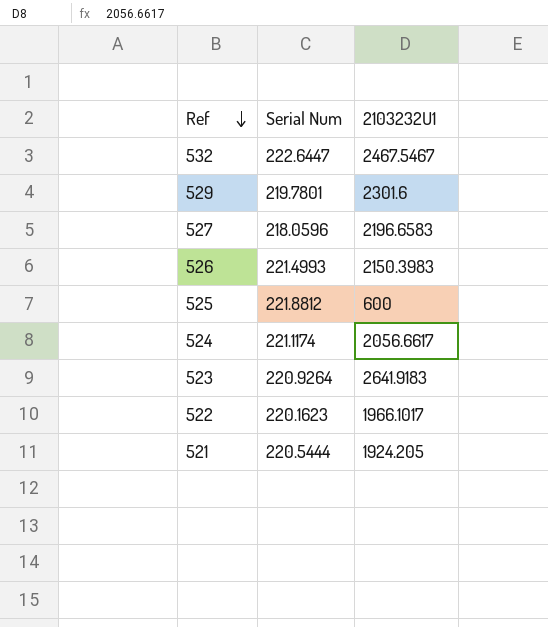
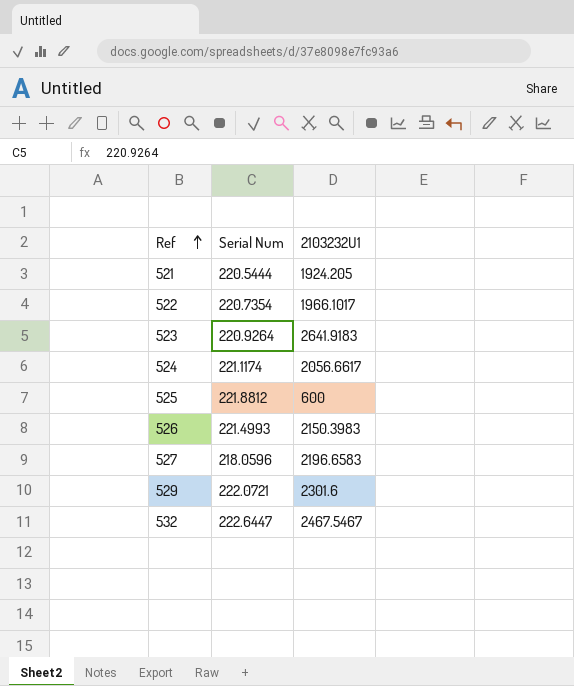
row order: Ref descending -> Ref ascending
522 | Serial Num: 220.1623 -> 220.7354
529 | Serial Num: 219.7801 -> 222.0721

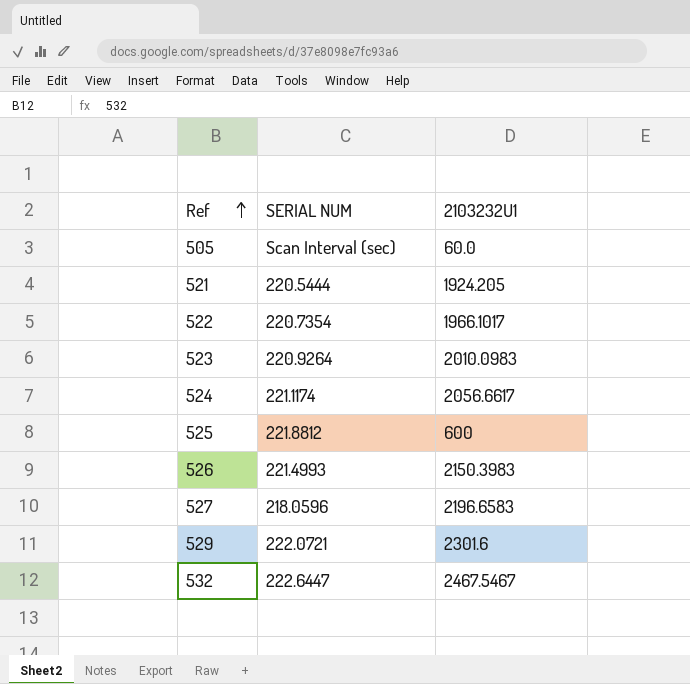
column name: Serial Num -> SERIAL NUM
row 505: none -> Scan Interval (sec) | 60.0
523 | 2103232U1: 2641.9183 -> 2010.0983

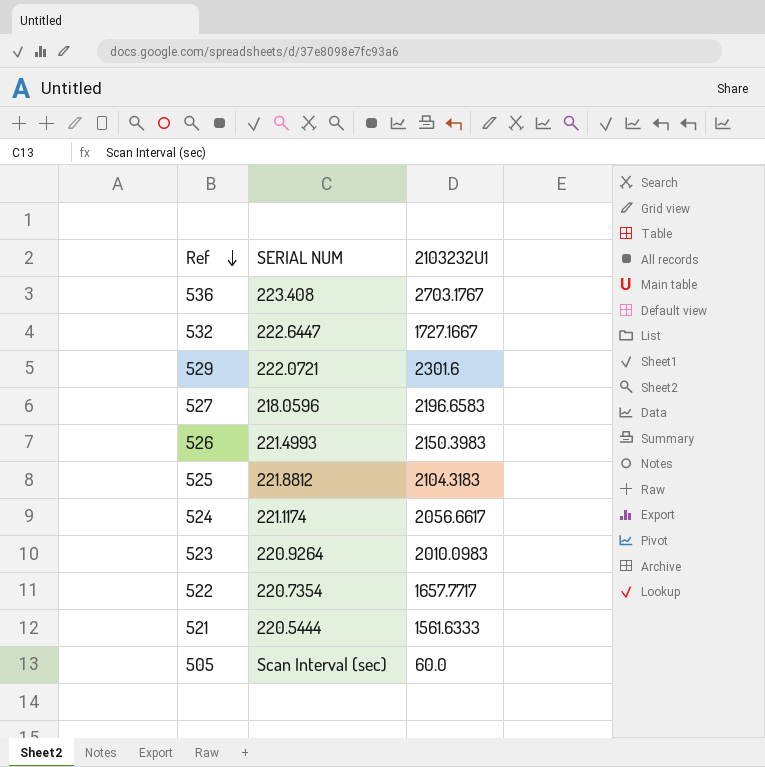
row order: Ref ascending -> Ref descending
row 536: none -> 223.408 | 2703.1767
532 | 2103232U1: 2467.5467 -> 1727.1667
525 | 2103232U1: 600 -> 2104.3183
522 | 2103232U1: 1966.1017 -> 1657.7717
521 | 2103232U1: 1924.205 -> 1561.6333

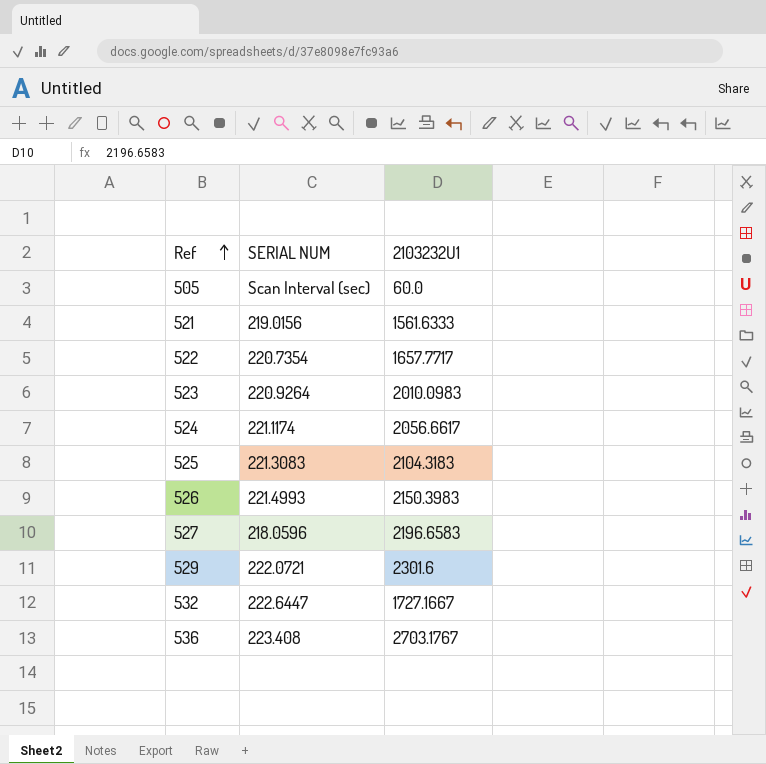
row order: Ref descending -> Ref ascending
521 | SERIAL NUM: 220.5444 -> 219.0156
525 | SERIAL NUM: 221.8812 -> 221.3083

